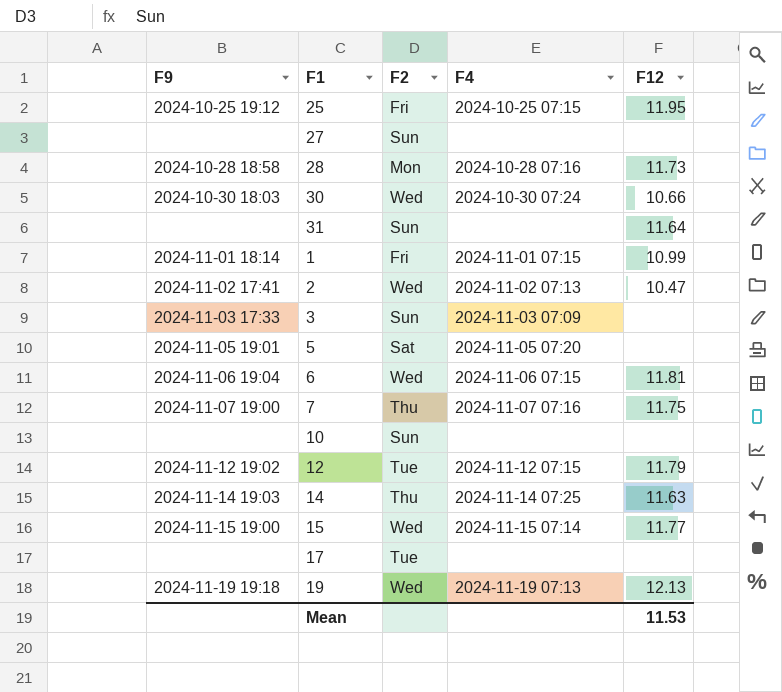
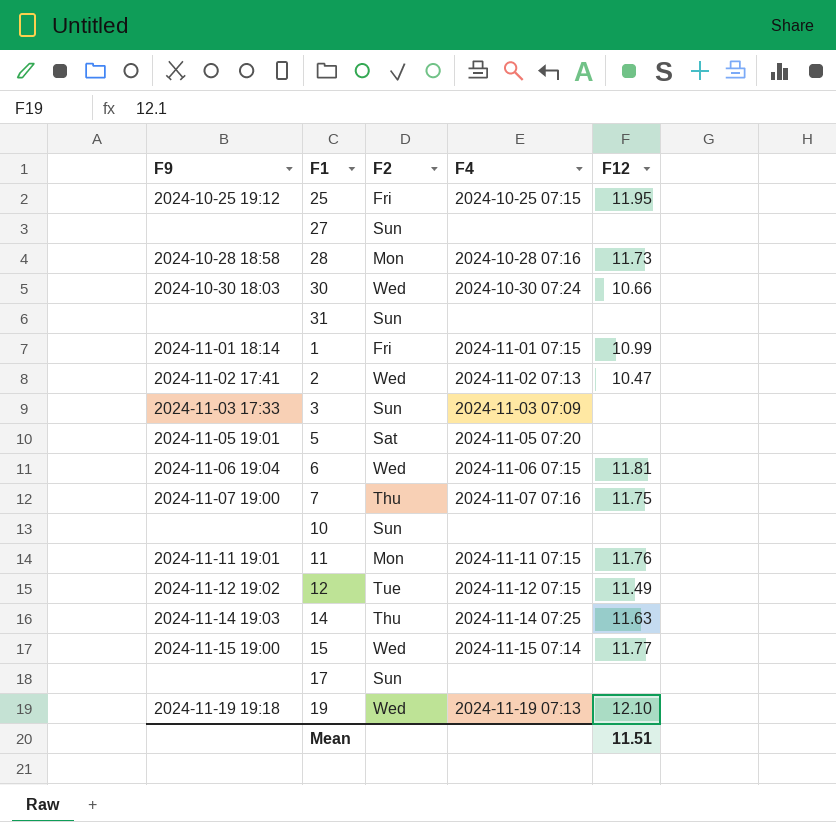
31 | F12: 11.64 -> none
row 11: none -> 2024-11-11 19:01 | Mon | 2024-11-11 07:15 | 11.76
12 | F12: 11.79 -> 11.49
17 | F2: Tue -> Sun
19 | F12: 12.13 -> 12.10
Mean | F12: 11.53 -> 11.51

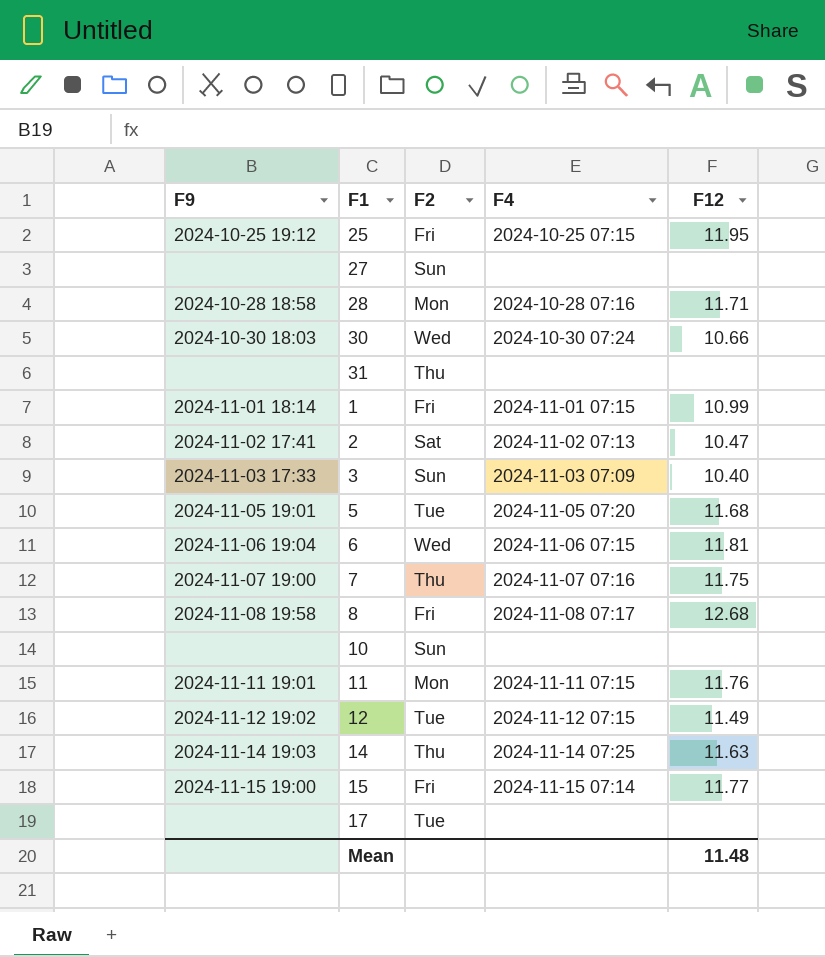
row 19: 2024-11-19 19:18 | Wed | 2024-11-19 07:13 | 12.10 -> none
28 | F12: 11.73 -> 11.71
31 | F2: Sun -> Thu
2 | F2: Wed -> Sat
3 | F12: none -> 10.40
5 | F2: Sat -> Tue
5 | F12: none -> 11.68
row 8: none -> 2024-11-08 19:58 | Fri | 2024-11-08 07:17 | 12.68
15 | F2: Wed -> Fri
17 | F2: Sun -> Tue
Mean | F12: 11.51 -> 11.48

